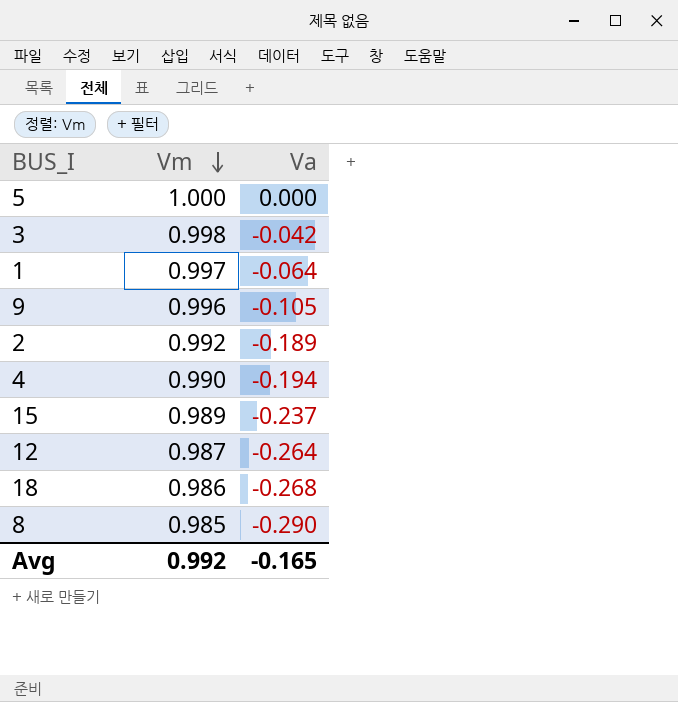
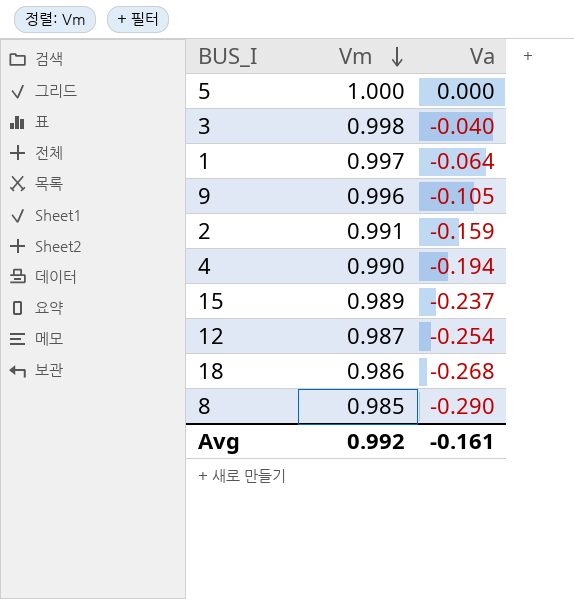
3 | Va: -0.042 -> -0.040
2 | Vm: 0.992 -> 0.991
2 | Va: -0.189 -> -0.159
12 | Va: -0.264 -> -0.254
Avg | Va: -0.165 -> -0.161

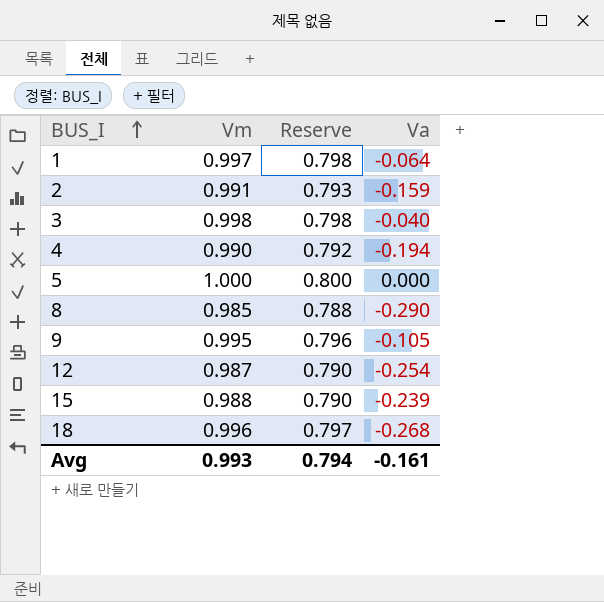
row order: Vm descending -> BUS_I ascending
column Reserve | formula: none -> [Vm] * 0.8
9 | Vm: 0.996 -> 0.995
15 | Vm: 0.989 -> 0.988
15 | Va: -0.237 -> -0.239
18 | Vm: 0.986 -> 0.996
Avg | Vm: 0.992 -> 0.993

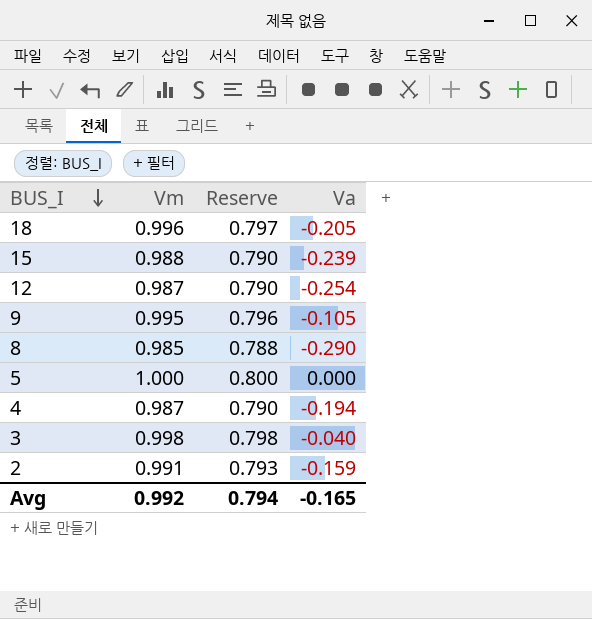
row order: BUS_I ascending -> BUS_I descending
row 1: 0.997 | 0.798 | -0.064 -> none
18 | Va: -0.268 -> -0.205
4 | Vm: 0.990 -> 0.987
4 | Reserve: 0.792 -> 0.790
Avg | Vm: 0.993 -> 0.992
Avg | Va: -0.161 -> -0.165

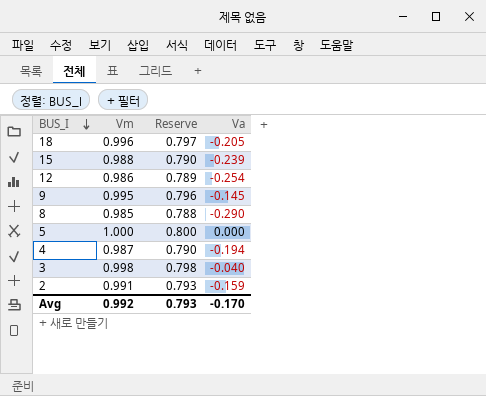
12 | Vm: 0.987 -> 0.986
12 | Reserve: 0.790 -> 0.789
9 | Va: -0.105 -> -0.145
Avg | Reserve: 0.794 -> 0.793
Avg | Va: -0.165 -> -0.170

